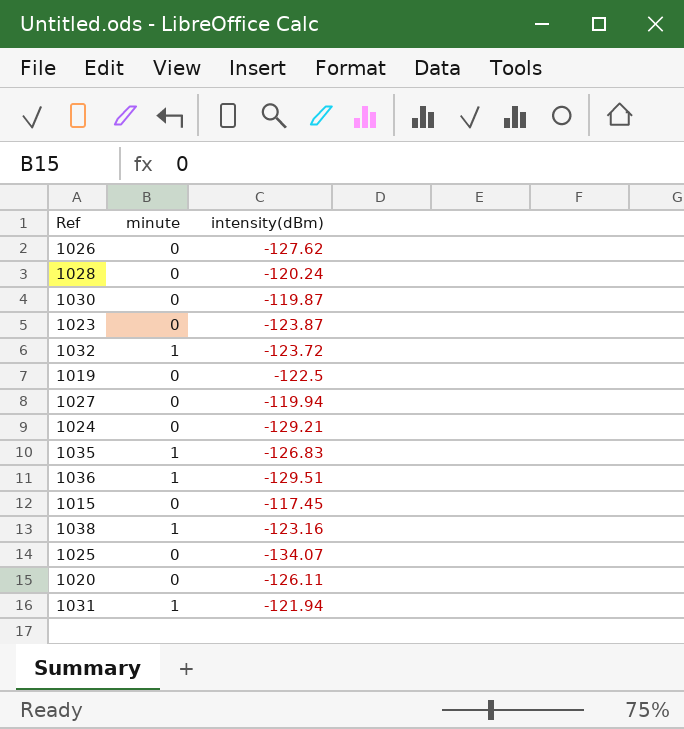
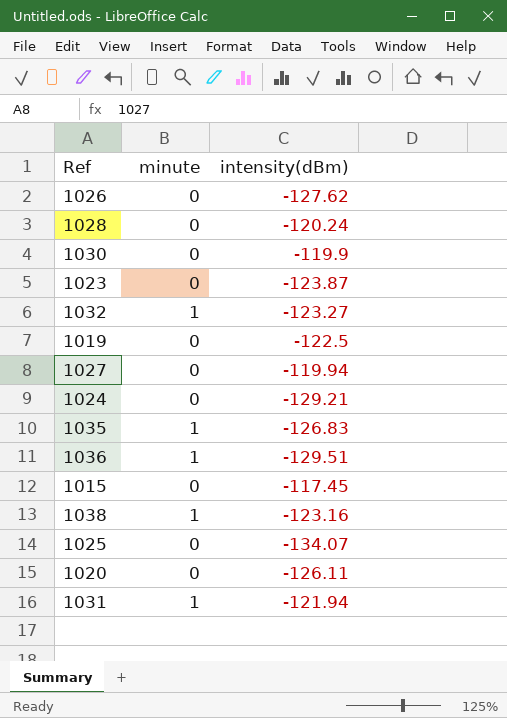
1030 | intensity(dBm): -119.87 -> -119.9
1032 | intensity(dBm): -123.72 -> -123.27

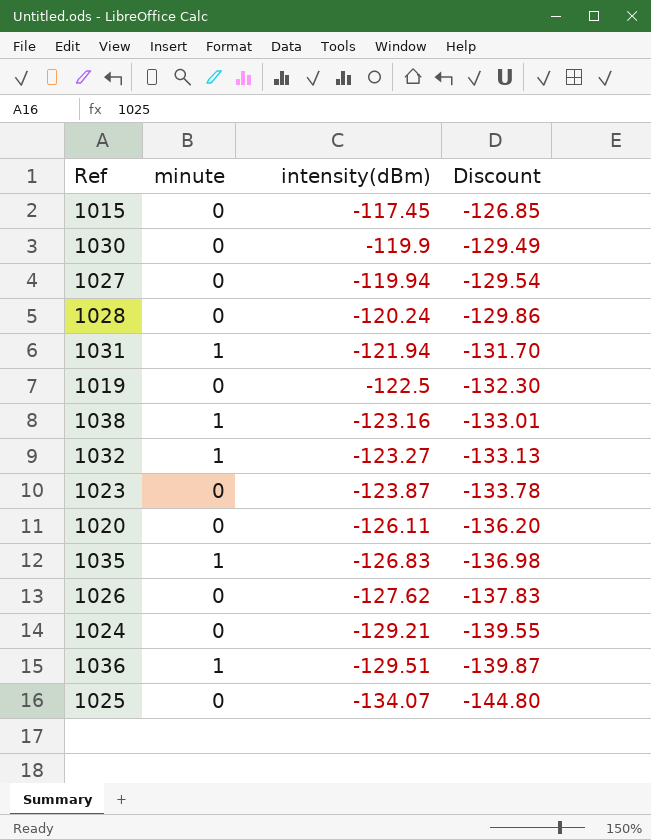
row order: none -> intensity(dBm) descending
column Discount | formula: none -> [intensity(dBm)] * 1.08

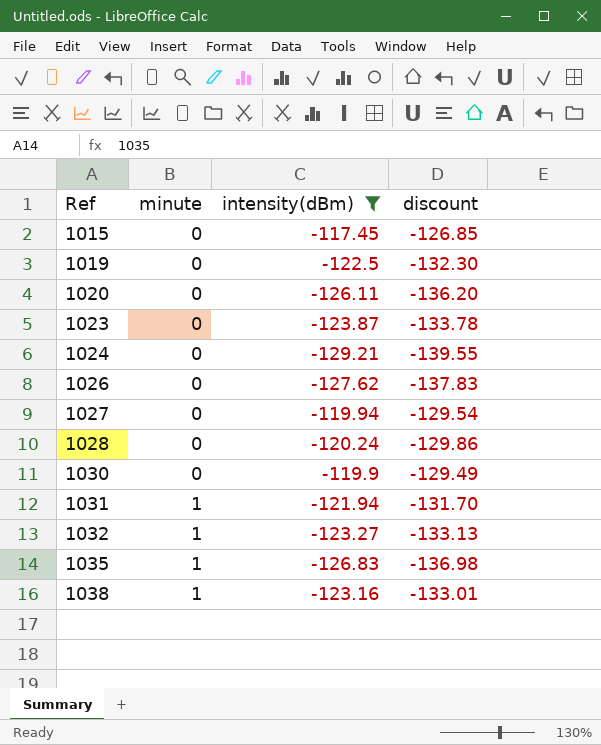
filter: none -> intensity(dBm) >= -129.21
row order: intensity(dBm) descending -> Ref ascending
column name: Discount -> discount

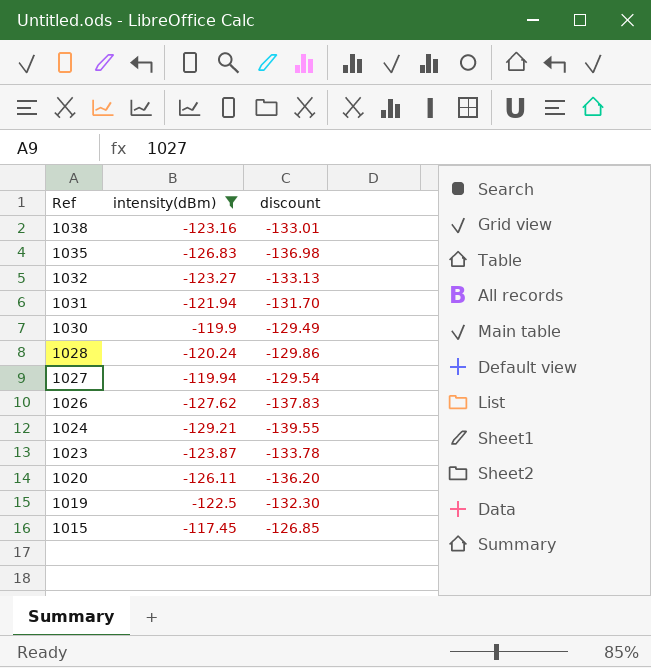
row order: Ref ascending -> Ref descending
column minute | position: 2 -> none

